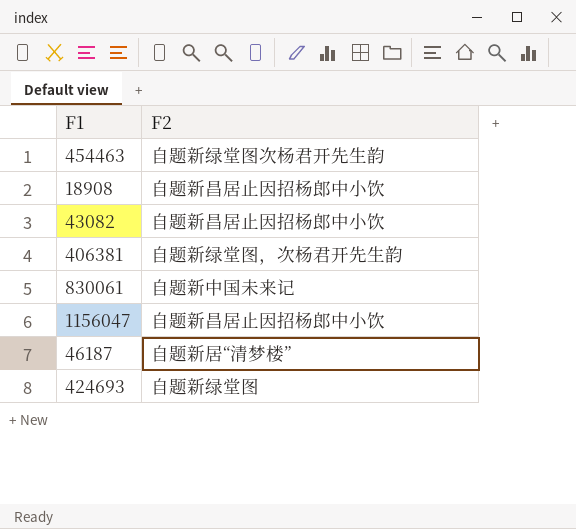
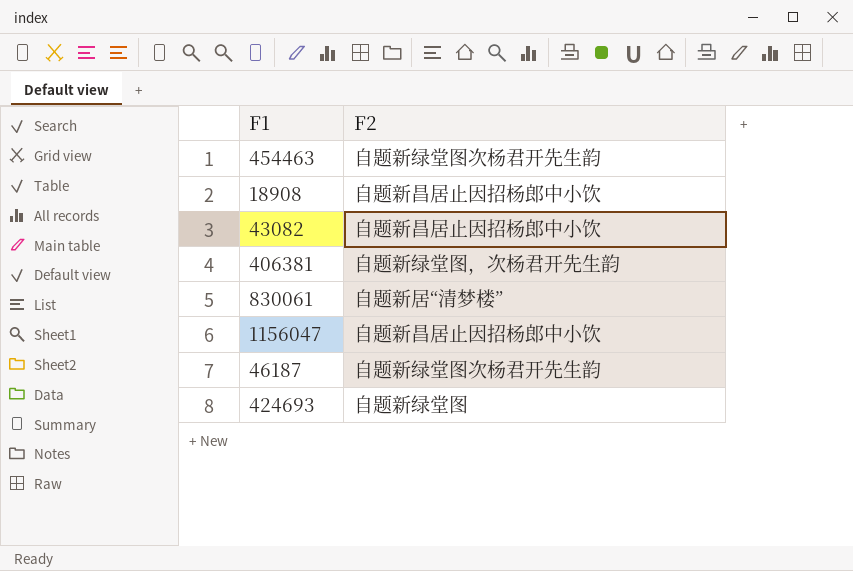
830061 | F2: 自题新中国未来记 -> 自题新居“清梦楼”
46187 | F2: 自题新居“清梦楼” -> 自题新绿堂图次杨君开先生韵

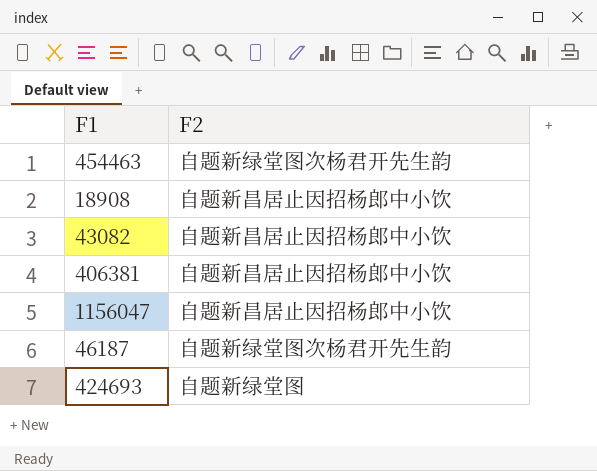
row 830061: 自题新居“清梦楼” -> none
406381 | F2: 自题新绿堂图，次杨君开先生韵 -> 自题新昌居止因招杨郎中小饮

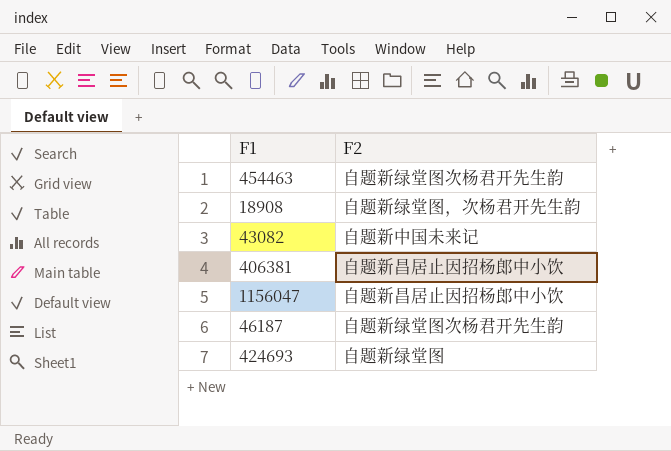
18908 | F2: 自题新昌居止因招杨郎中小饮 -> 自题新绿堂图，次杨君开先生韵
43082 | F2: 自题新昌居止因招杨郎中小饮 -> 自题新中国未来记

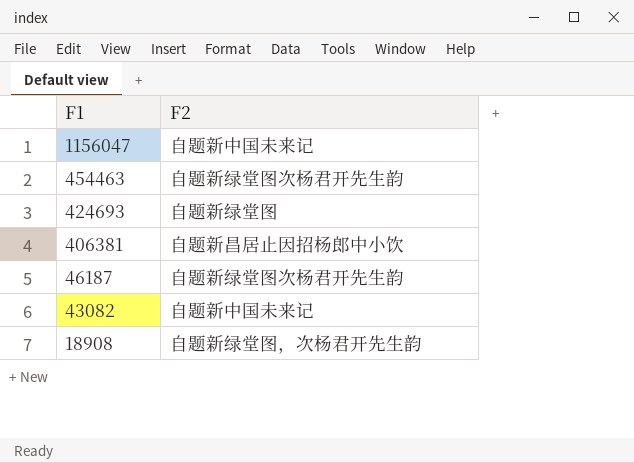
row order: none -> F1 descending
1156047 | F2: 自题新昌居止因招杨郎中小饮 -> 自题新中国未来记

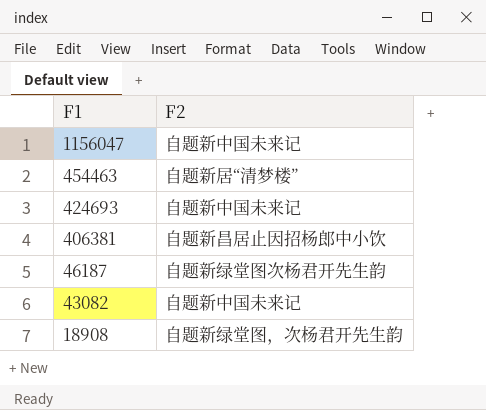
454463 | F2: 自题新绿堂图次杨君开先生韵 -> 自题新居“清梦楼”
424693 | F2: 自题新绿堂图 -> 自题新中国未来记

